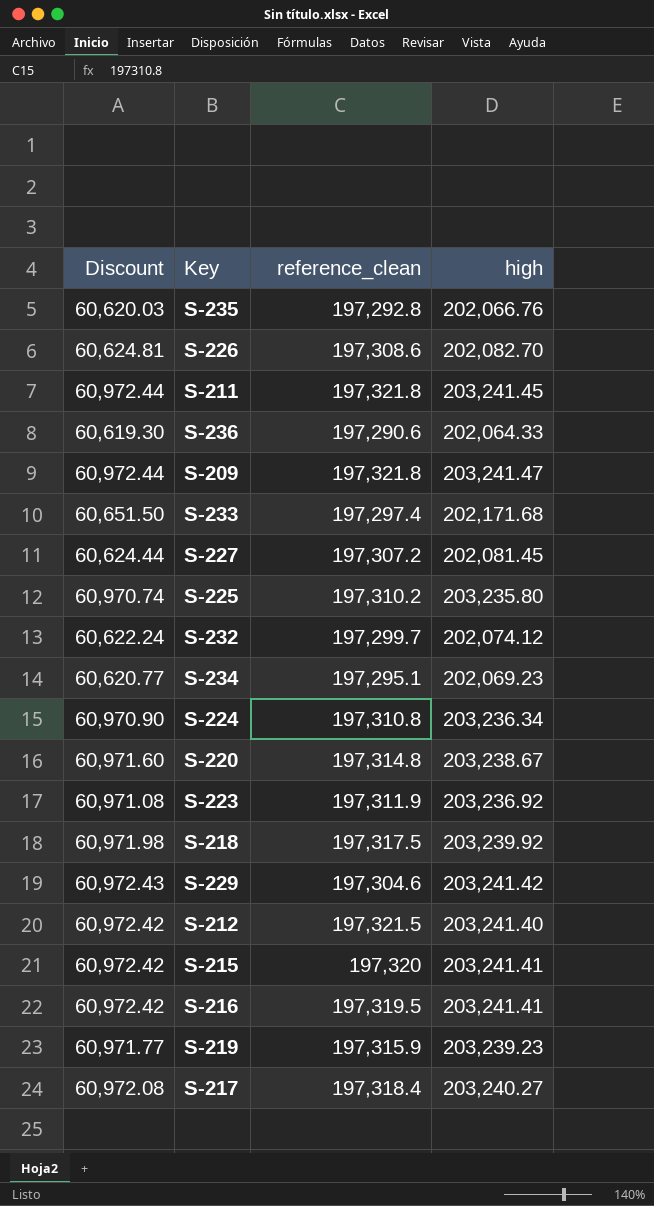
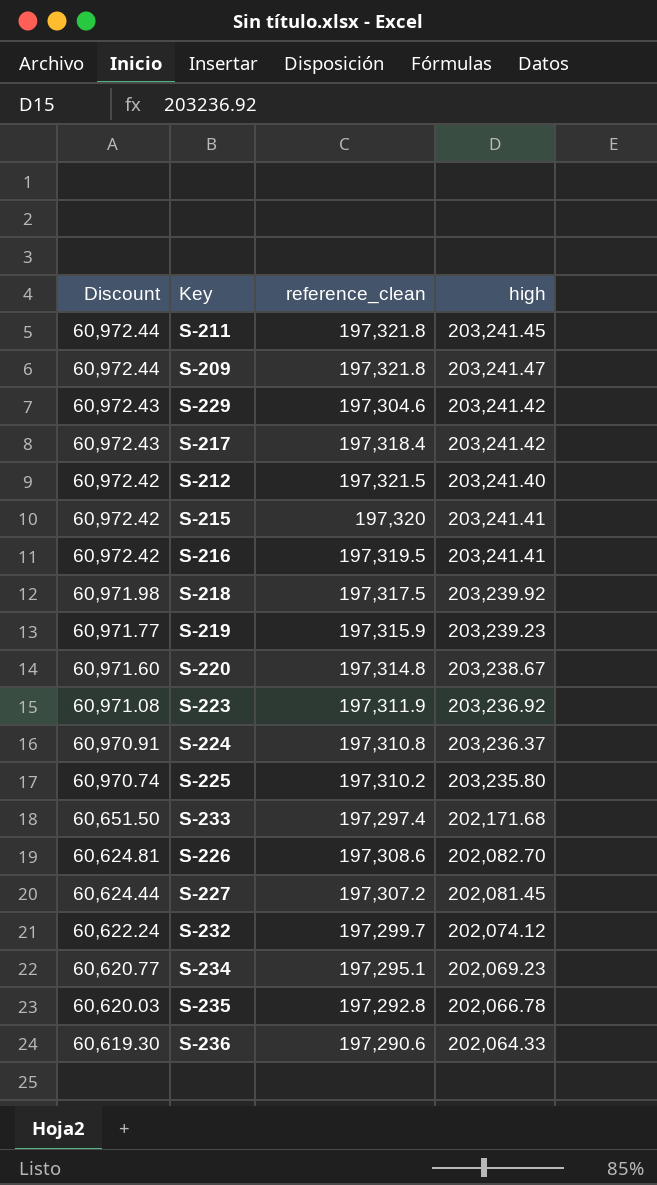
row order: none -> Discount descending
S-217 | Discount: 60,972.08 -> 60,972.43
S-217 | high: 203,240.27 -> 203,241.42
S-224 | Discount: 60,970.90 -> 60,970.91
S-224 | high: 203,236.34 -> 203,236.37
S-235 | high: 202,066.76 -> 202,066.78

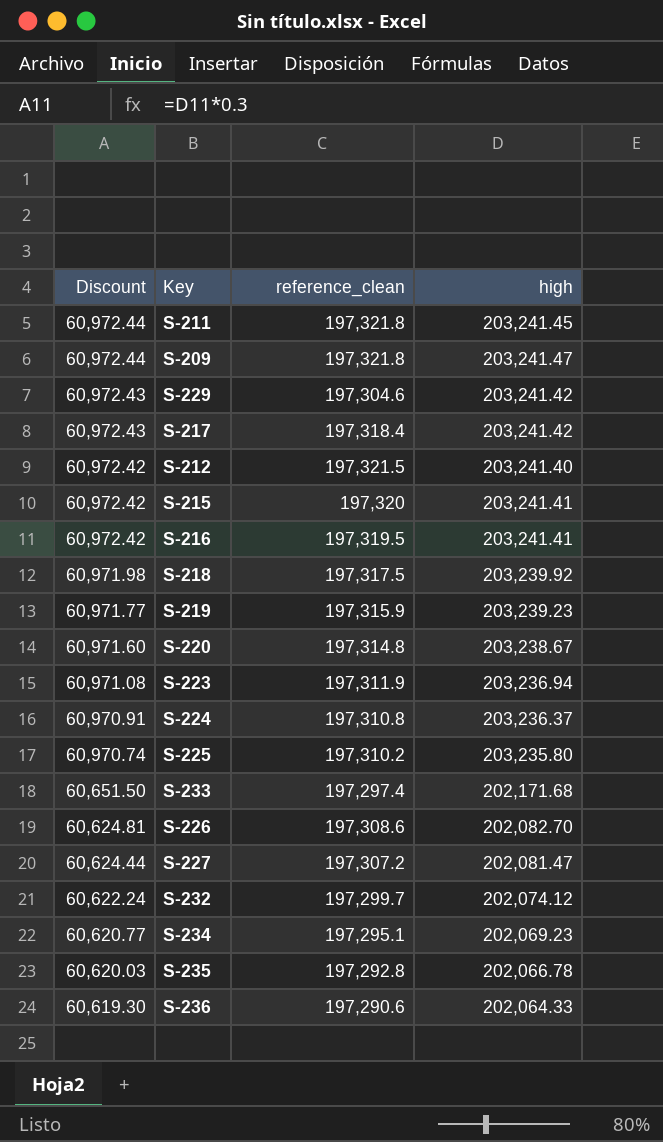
S-223 | high: 203,236.92 -> 203,236.94
S-227 | high: 202,081.45 -> 202,081.47

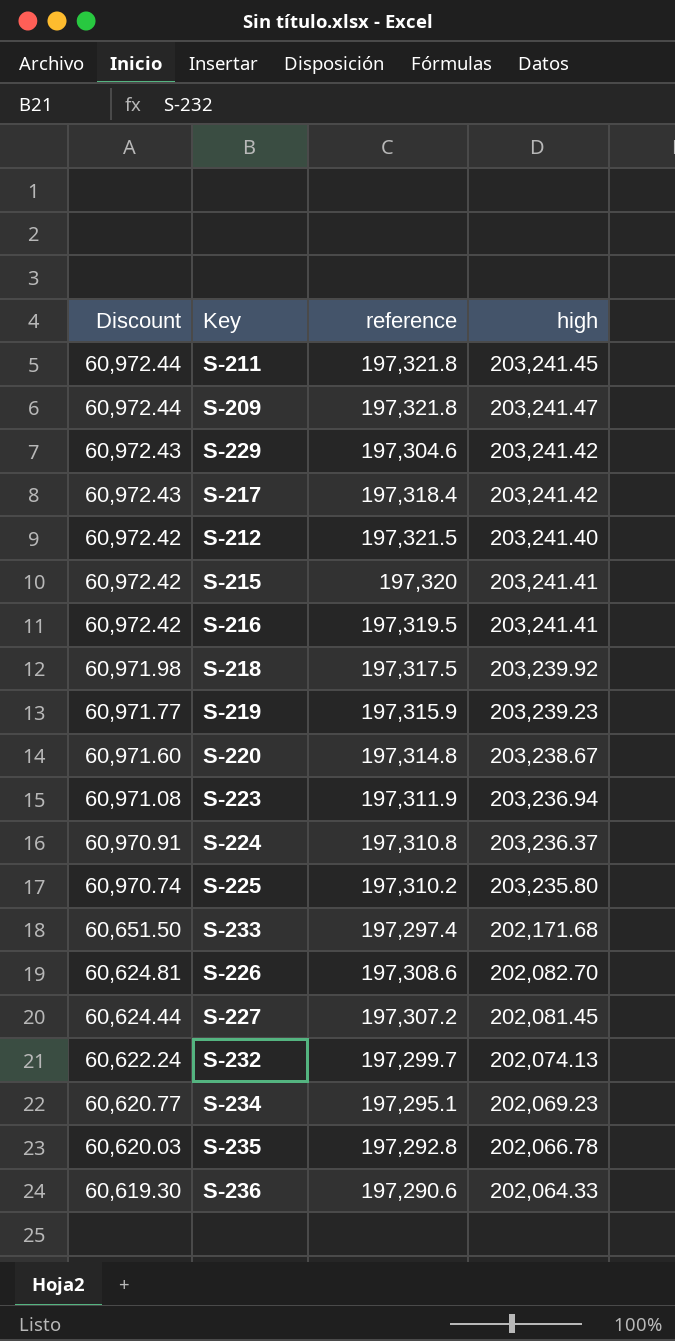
column name: reference_clean -> reference
S-227 | high: 202,081.47 -> 202,081.45
S-232 | high: 202,074.12 -> 202,074.13

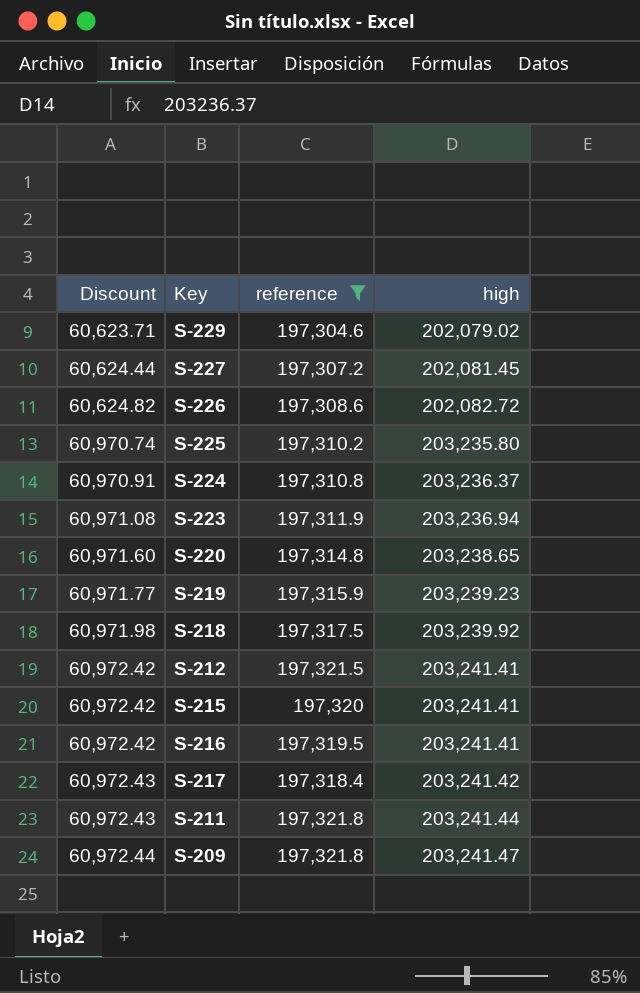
filter: none -> reference >= 197,304.6
row order: Discount descending -> Discount ascending
S-229 | Discount: 60,972.43 -> 60,623.71
S-229 | high: 203,241.42 -> 202,079.02
S-226 | Discount: 60,624.81 -> 60,624.82
S-226 | high: 202,082.70 -> 202,082.72
S-220 | high: 203,238.67 -> 203,238.65
S-212 | high: 203,241.40 -> 203,241.41
S-211 | Discount: 60,972.44 -> 60,972.43
S-211 | high: 203,241.45 -> 203,241.44

